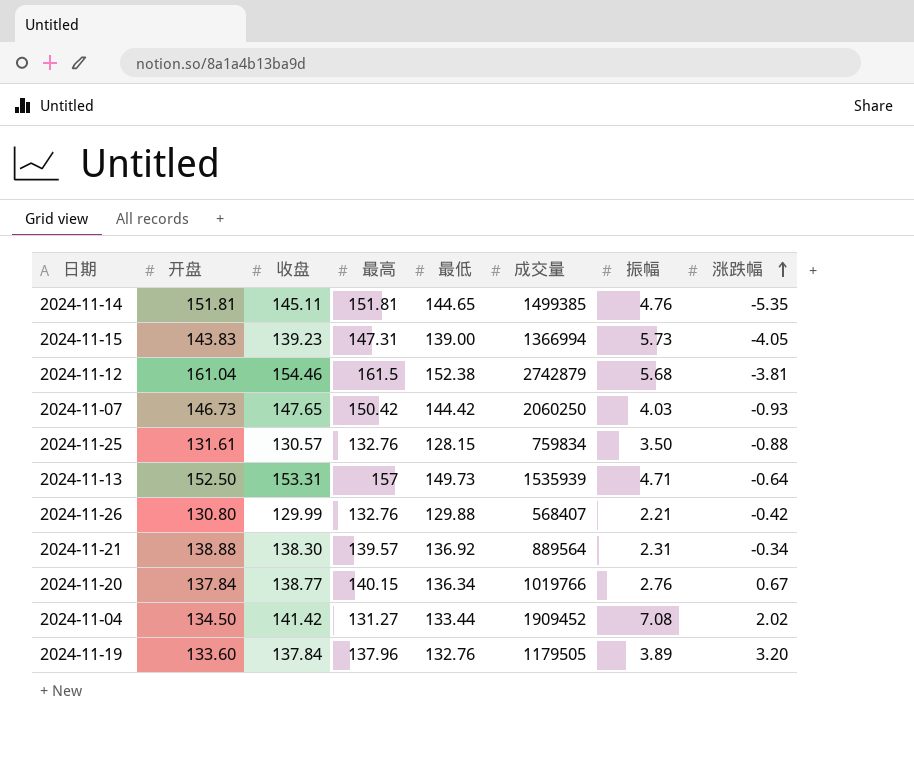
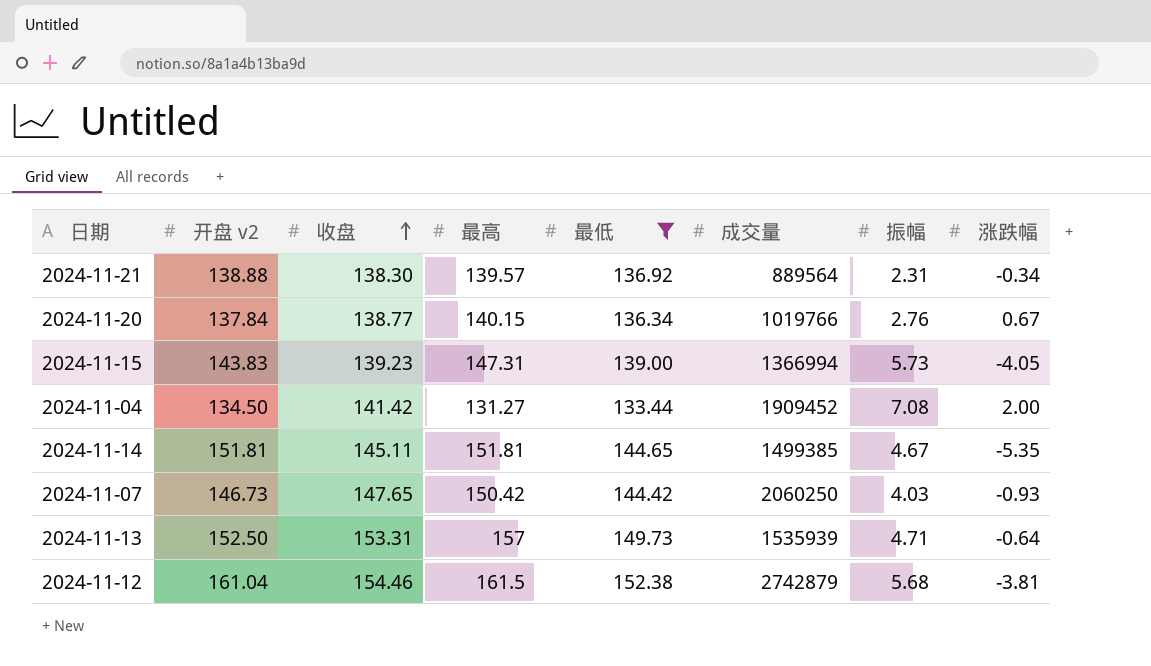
filter: none -> 最低 >= 133.44
row order: 涨跌幅 ascending -> 收盘 ascending
column name: 开盘 -> 开盘 v2
2024-11-04 | 涨跌幅: 2.02 -> 2.00
2024-11-14 | 振幅: 4.76 -> 4.67

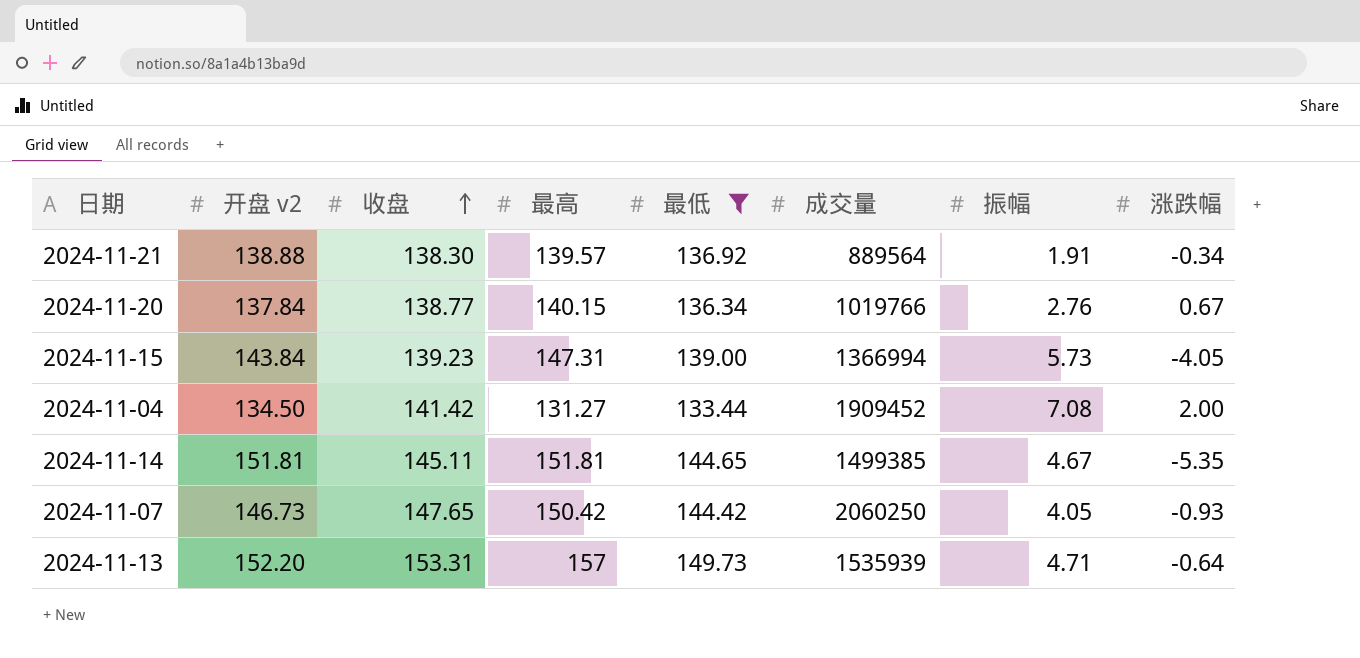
row 2024-11-12: 161.04 | 154.46 | 161.5 | 152.38 | 2742879 | 5.68 | -3.81 -> none
2024-11-21 | 振幅: 2.31 -> 1.91
2024-11-15 | 开盘 v2: 143.83 -> 143.84
2024-11-07 | 振幅: 4.03 -> 4.05
2024-11-13 | 开盘 v2: 152.50 -> 152.20

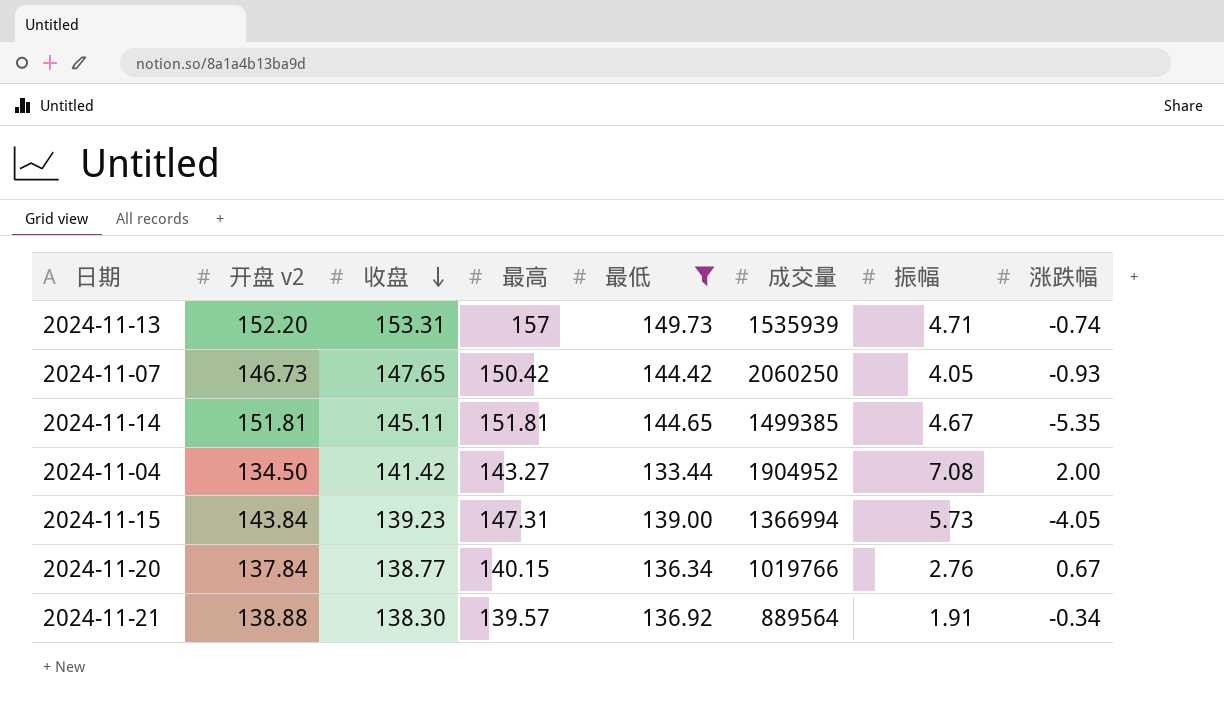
row order: 收盘 ascending -> 收盘 descending
2024-11-13 | 涨跌幅: -0.64 -> -0.74
2024-11-04 | 最高: 131.27 -> 143.27
2024-11-04 | 成交量: 1909452 -> 1904952

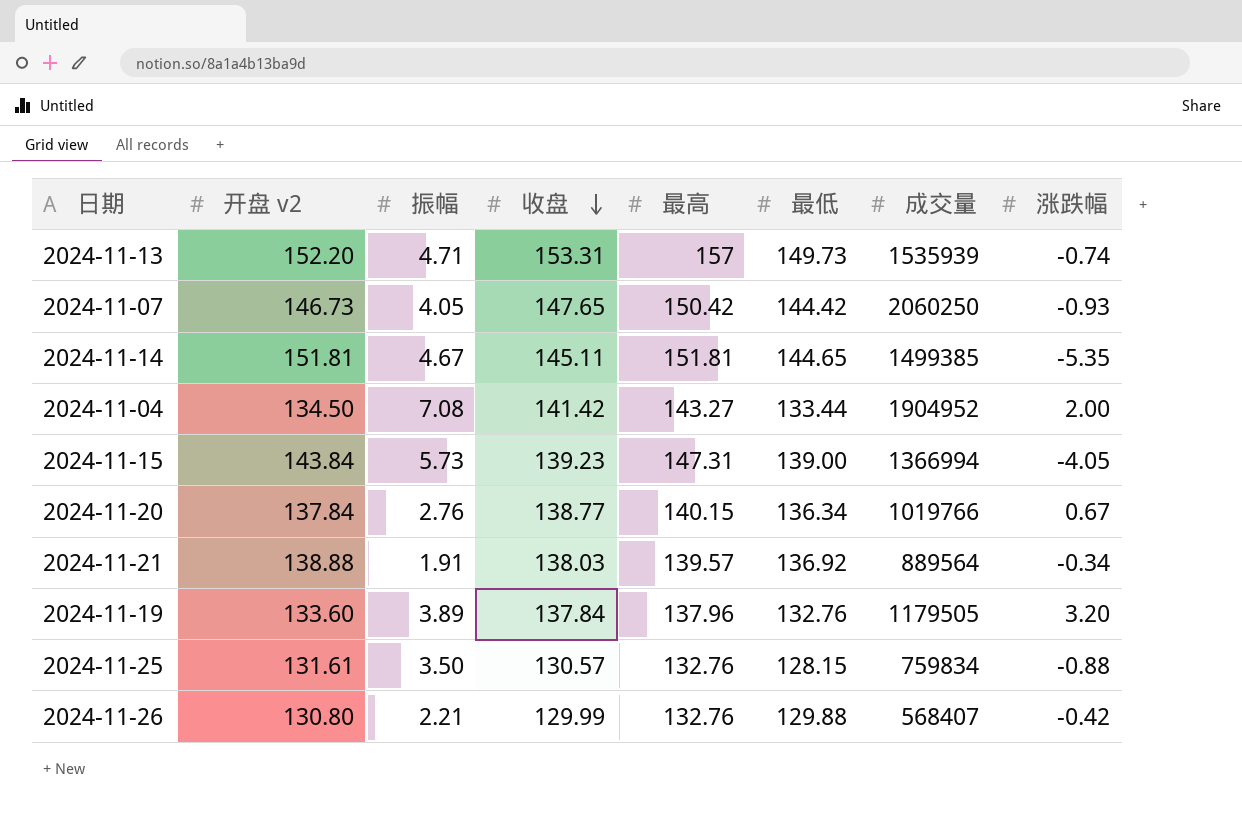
filter: 最低 >= 133.44 -> none
column 振幅 | position: 7 -> 3
2024-11-21 | 收盘: 138.30 -> 138.03

